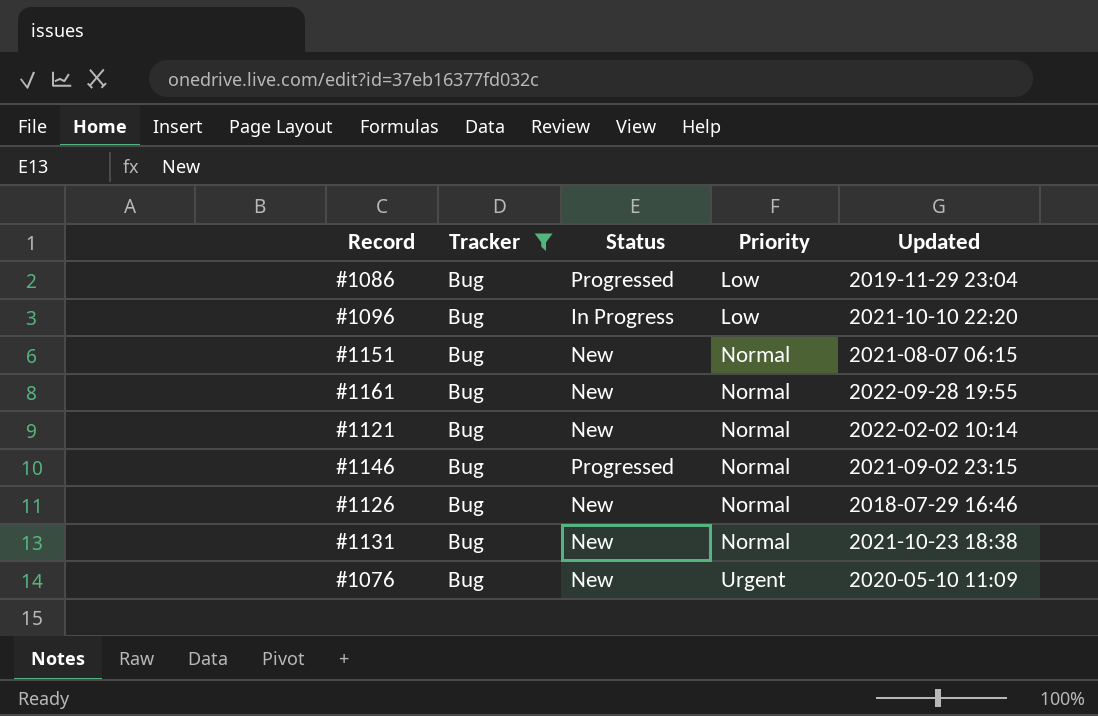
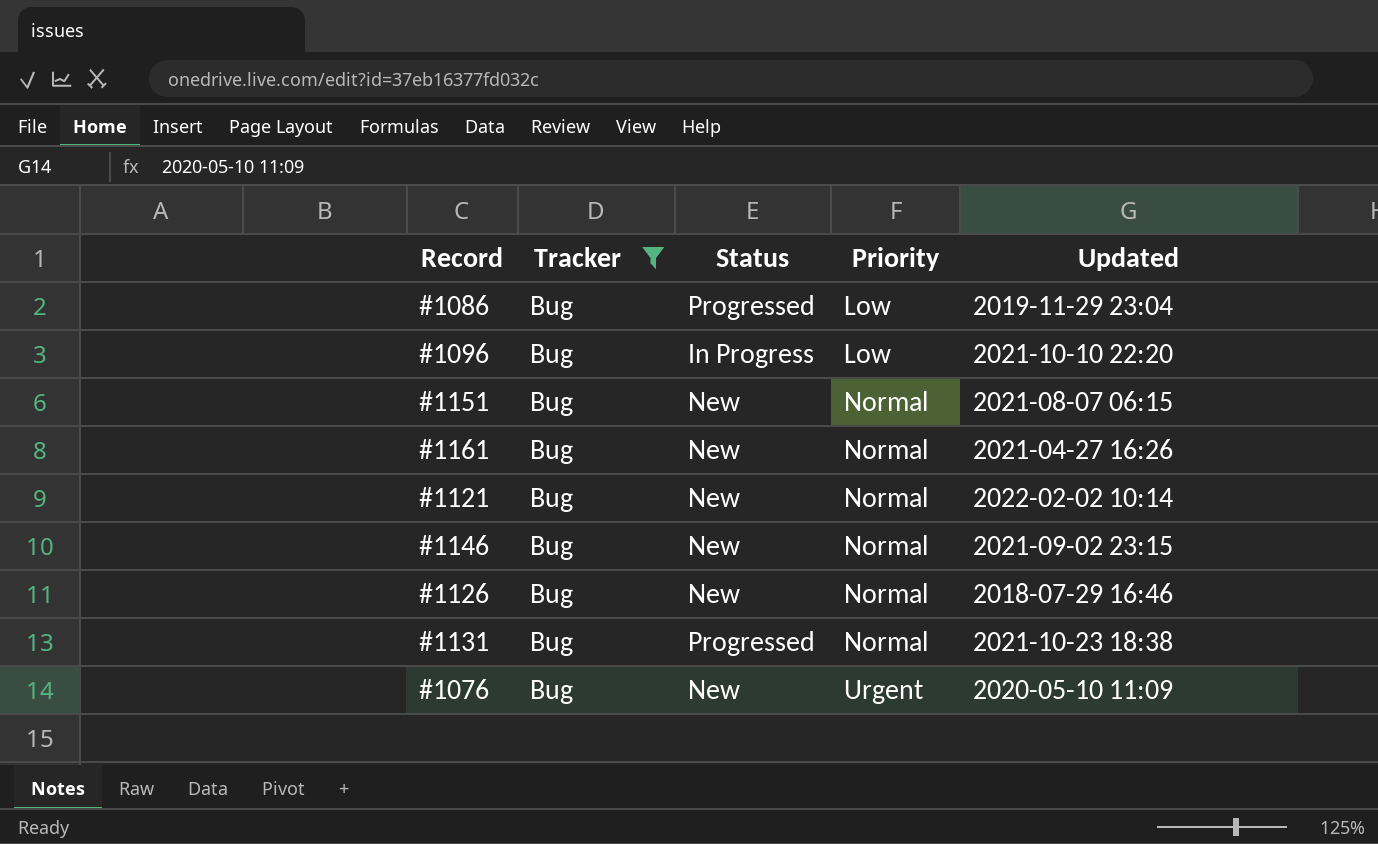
#1161 | Updated: 2022-09-28 19:55 -> 2021-04-27 16:26
#1146 | Status: Progressed -> New
#1131 | Status: New -> Progressed

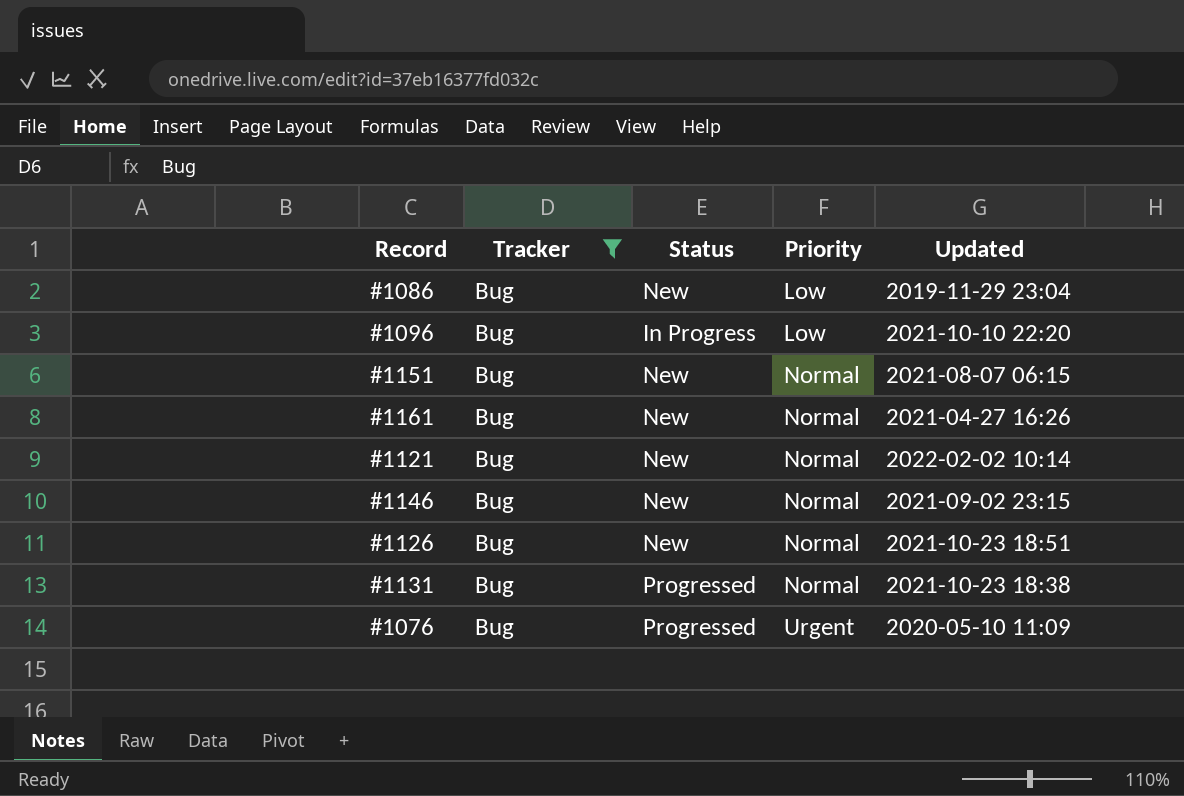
#1086 | Status: Progressed -> New
#1126 | Updated: 2018-07-29 16:46 -> 2021-10-23 18:51
#1076 | Status: New -> Progressed

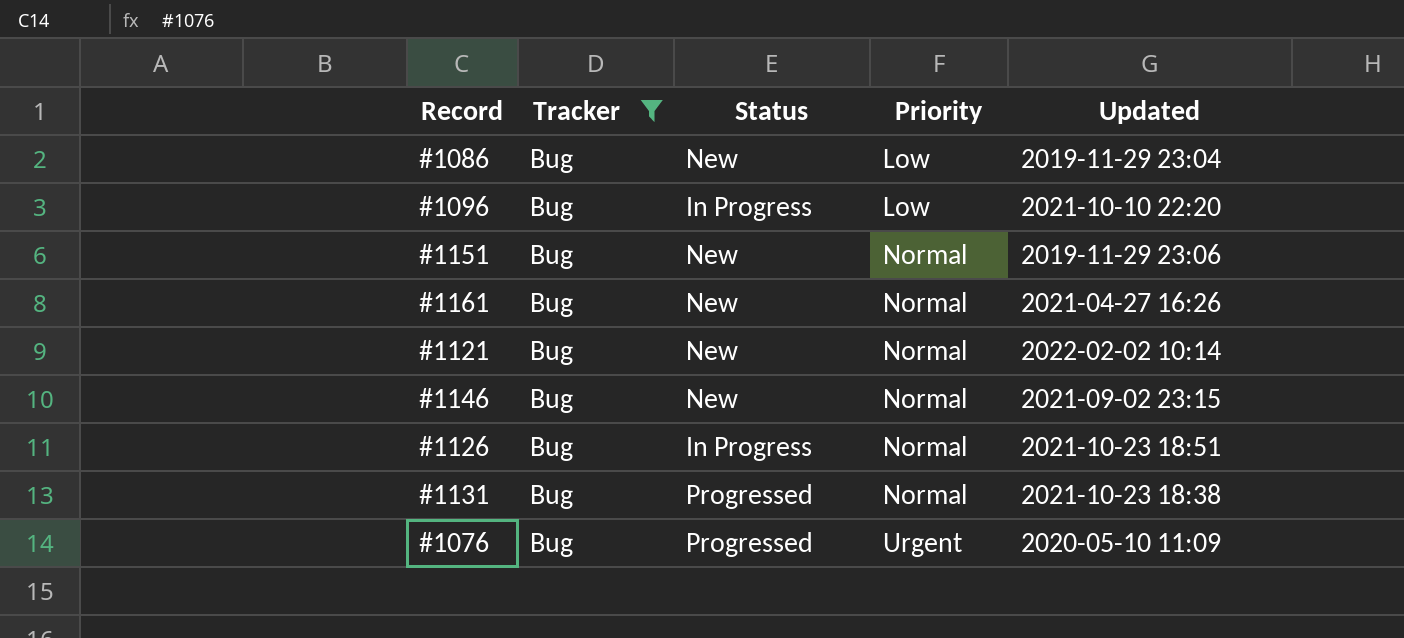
#1151 | Updated: 2021-08-07 06:15 -> 2019-11-29 23:06
#1126 | Status: New -> In Progress

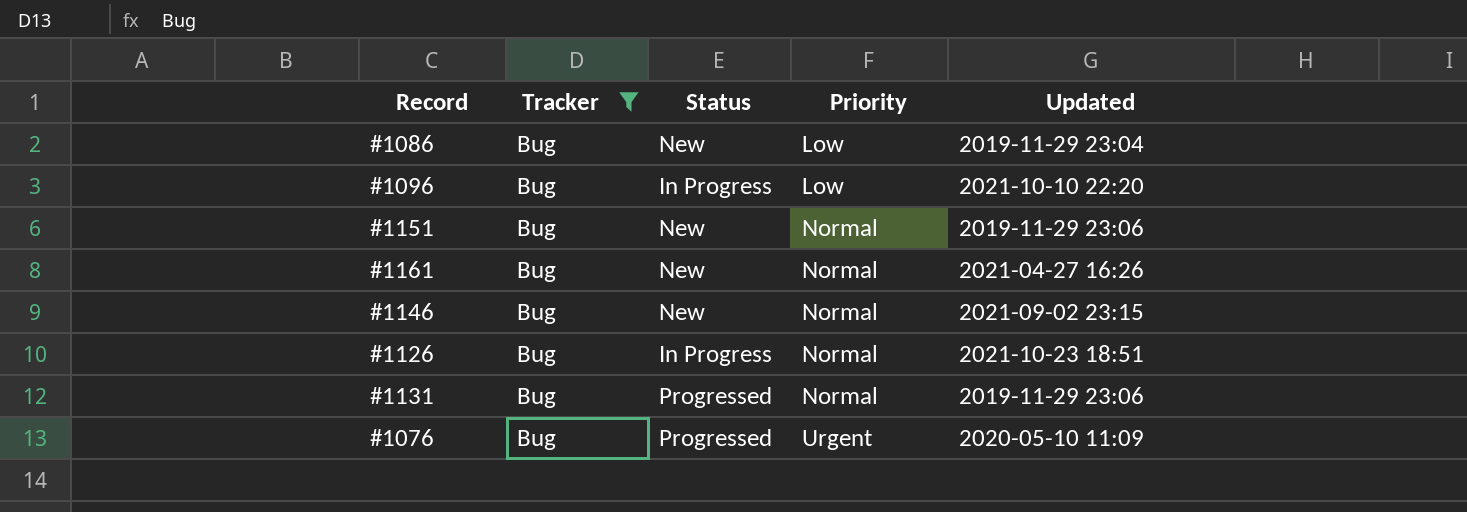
row #1121: Bug | New | Normal | 2022-02-02 10:14 -> none
#1131 | Updated: 2021-10-23 18:38 -> 2019-11-29 23:06

